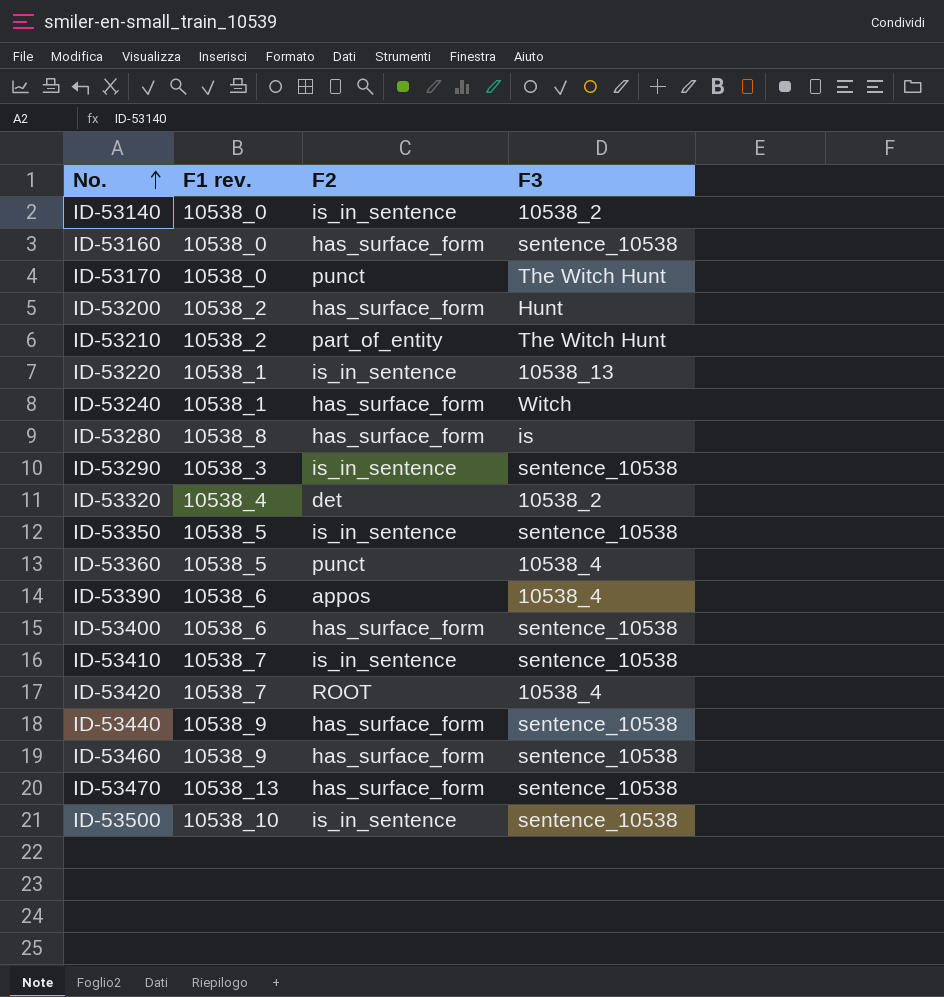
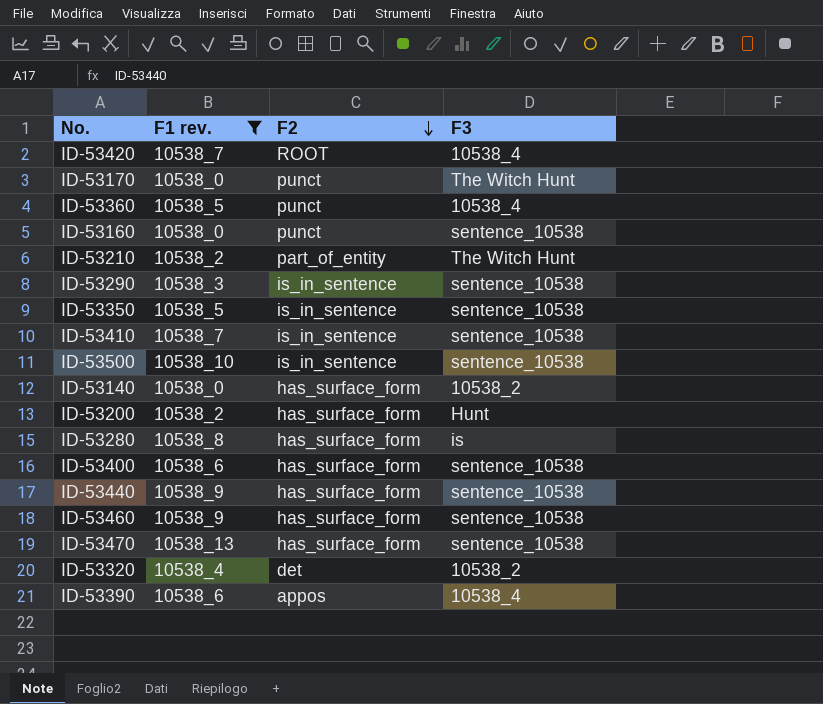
filter: none -> F1 rev. != 10538_1
row order: No. ascending -> F2 descending
ID-53160 | F2: has_surface_form -> punct
ID-53140 | F2: is_in_sentence -> has_surface_form

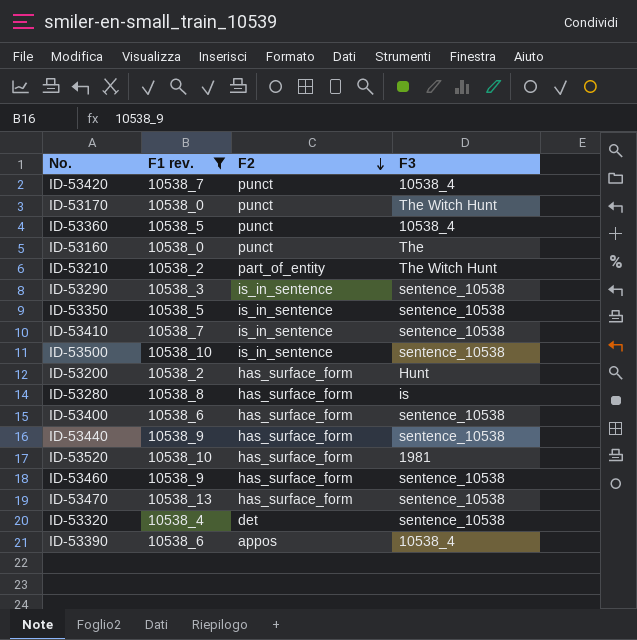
row ID-53140: 10538_0 | has_surface_form | 10538_2 -> none
ID-53420 | F2: ROOT -> punct
ID-53160 | F3: sentence_10538 -> The
row ID-53520: none -> 10538_10 | has_surface_form | 1981
ID-53320 | F3: 10538_2 -> sentence_10538

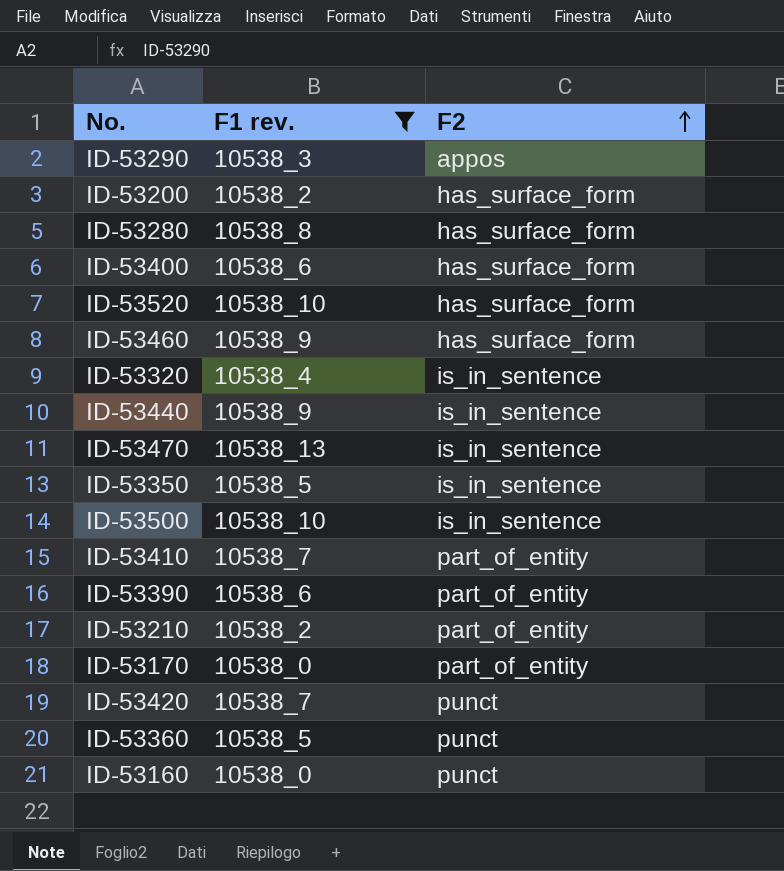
row order: F2 descending -> F2 ascending
column F3 | position: 4 -> none
ID-53290 | F2: is_in_sentence -> appos
ID-53320 | F2: det -> is_in_sentence
ID-53440 | F2: has_surface_form -> is_in_sentence
ID-53470 | F2: has_surface_form -> is_in_sentence
ID-53410 | F2: is_in_sentence -> part_of_entity
ID-53390 | F2: appos -> part_of_entity
ID-53170 | F2: punct -> part_of_entity

